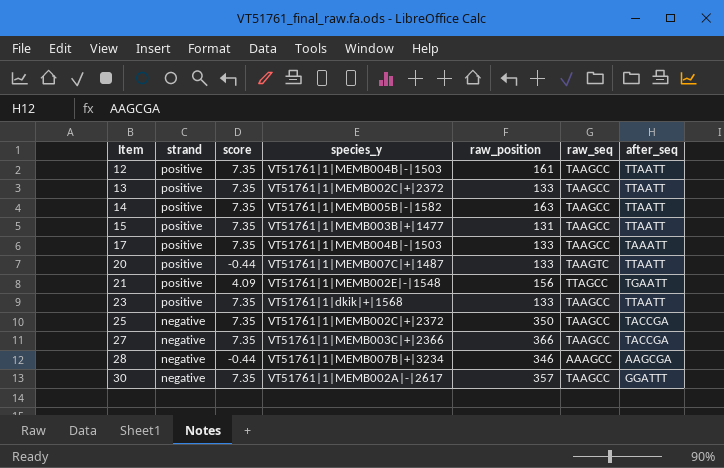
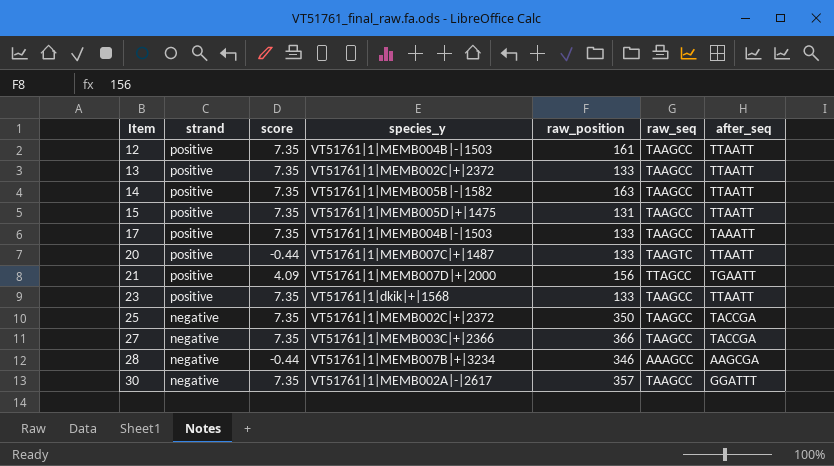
15 | species_y: VT51761|1|MEMB003B|+|1477 -> VT51761|1|MEMB005D|+|1475
21 | species_y: VT51761|1|MEMB002E|-|1548 -> VT51761|1|MEMB007D|+|2000

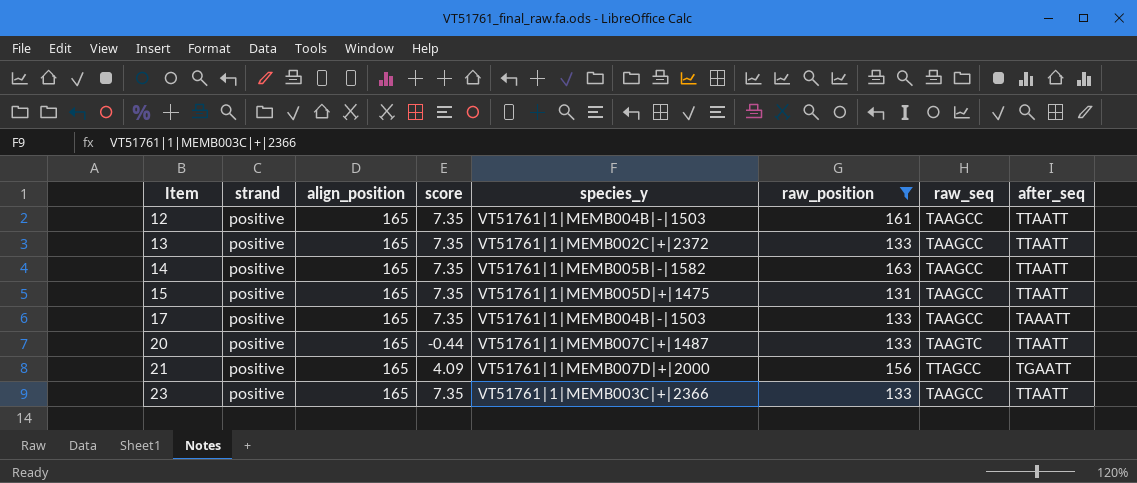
filter: none -> raw_position <= 163
column align_position | position: none -> 3
23 | species_y: VT51761|1|dkik|+|1568 -> VT51761|1|MEMB003C|+|2366

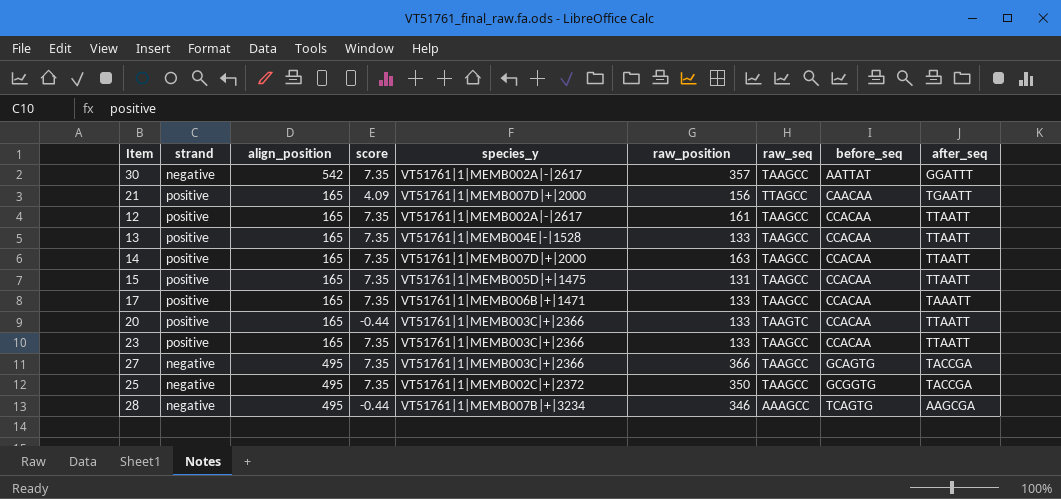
filter: raw_position <= 163 -> none
row order: Item ascending -> before_seq ascending
column before_seq | position: none -> 8
12 | species_y: VT51761|1|MEMB004B|-|1503 -> VT51761|1|MEMB002A|-|2617
13 | species_y: VT51761|1|MEMB002C|+|2372 -> VT51761|1|MEMB004E|-|1528
14 | species_y: VT51761|1|MEMB005B|-|1582 -> VT51761|1|MEMB007D|+|2000
17 | species_y: VT51761|1|MEMB004B|-|1503 -> VT51761|1|MEMB006B|+|1471
20 | species_y: VT51761|1|MEMB007C|+|1487 -> VT51761|1|MEMB003C|+|2366

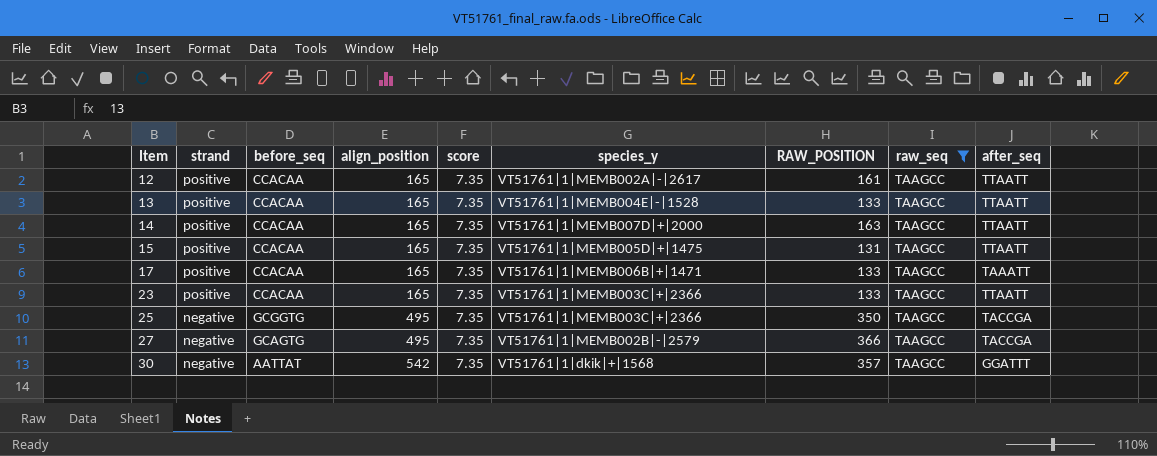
filter: none -> raw_seq = TAAGCC
row order: before_seq ascending -> Item ascending
column before_seq | position: 8 -> 3
column name: raw_position -> RAW_POSITION
25 | species_y: VT51761|1|MEMB002C|+|2372 -> VT51761|1|MEMB003C|+|2366
27 | species_y: VT51761|1|MEMB003C|+|2366 -> VT51761|1|MEMB002B|-|2579
30 | species_y: VT51761|1|MEMB002A|-|2617 -> VT51761|1|dkik|+|1568

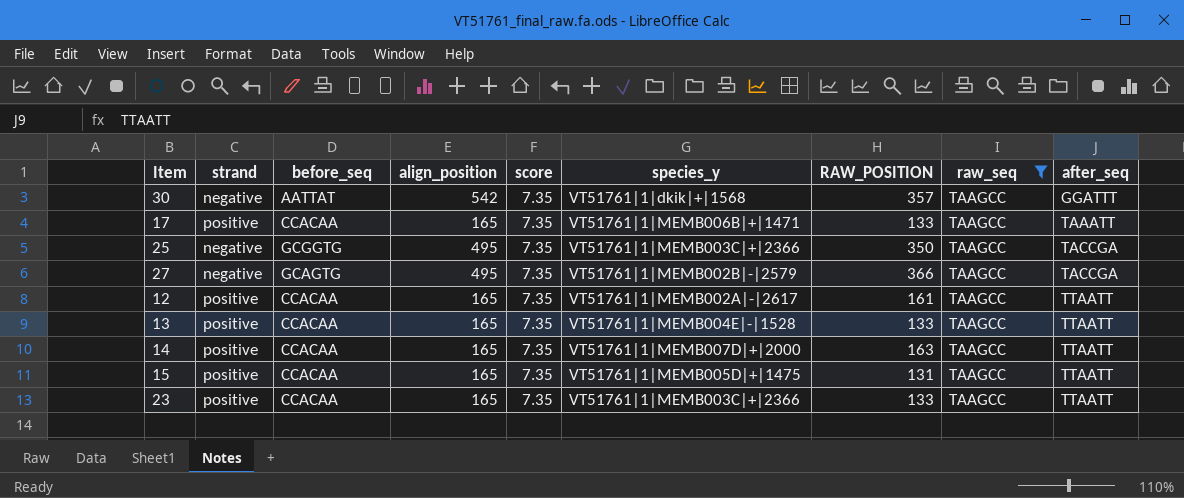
row order: Item ascending -> after_seq ascending

